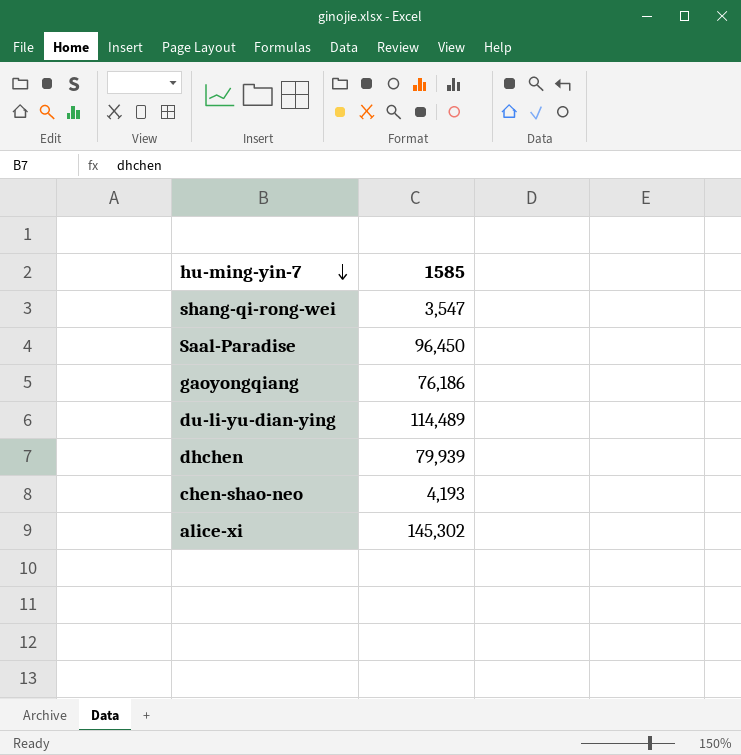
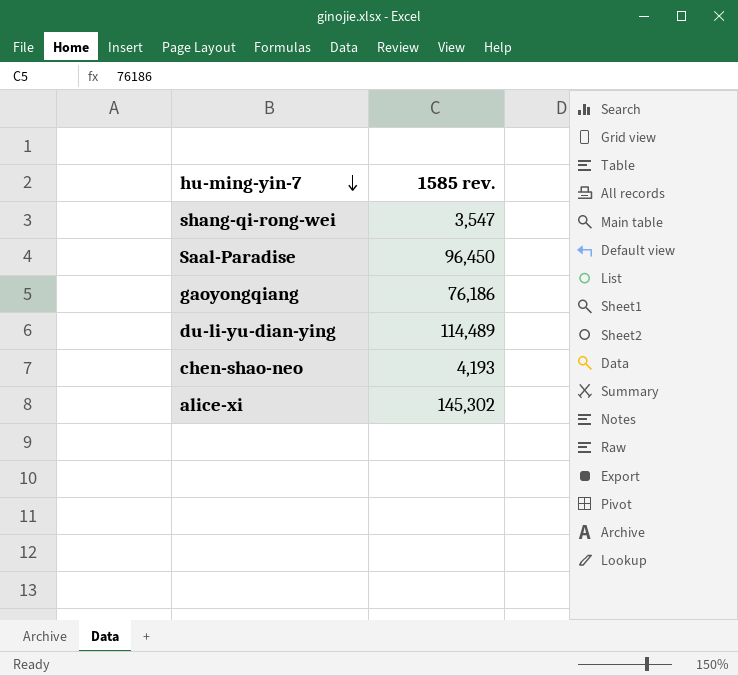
column name: 1585 -> 1585 rev.
row dhchen: 79,939 -> none

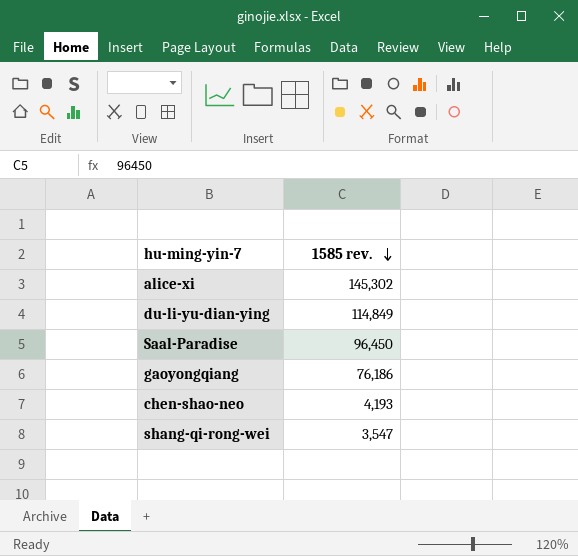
row order: hu-ming-yin-7 descending -> 1585 rev. descending
du-li-yu-dian-ying | 1585 rev.: 114,489 -> 114,849

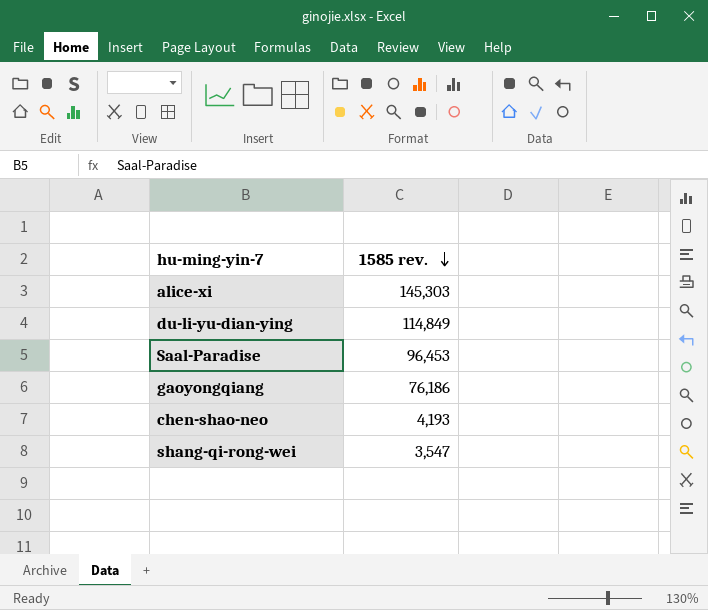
alice-xi | 1585 rev.: 145,302 -> 145,303
Saal-Paradise | 1585 rev.: 96,450 -> 96,453

